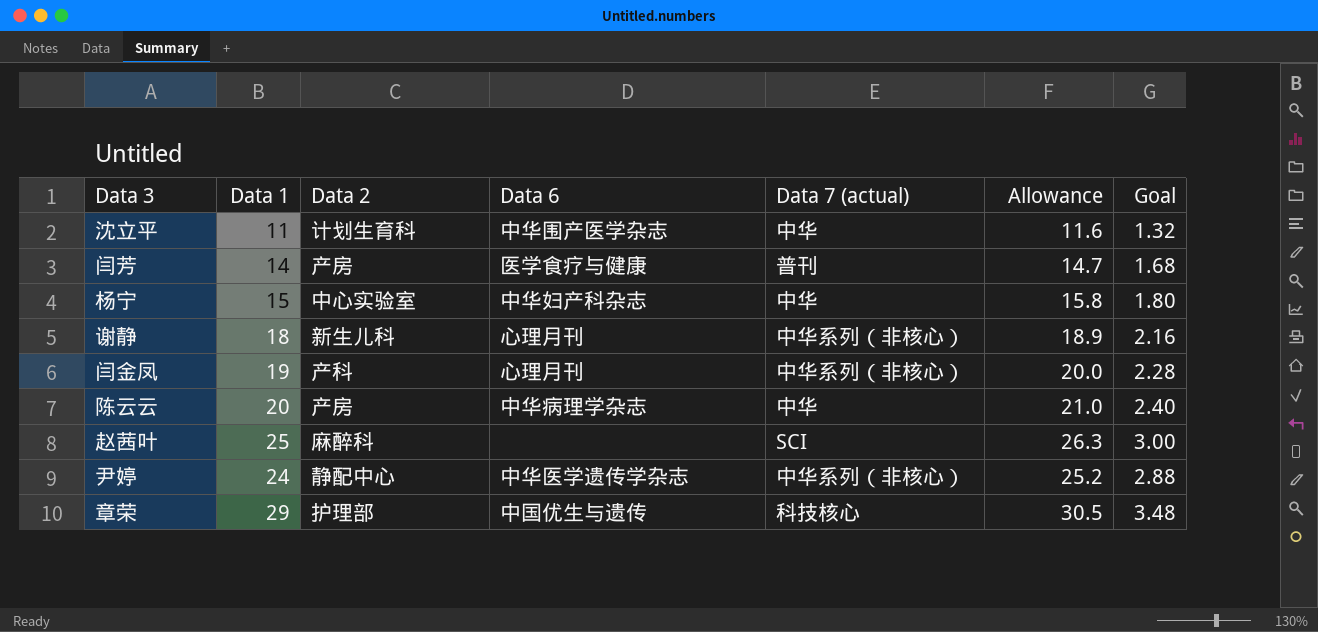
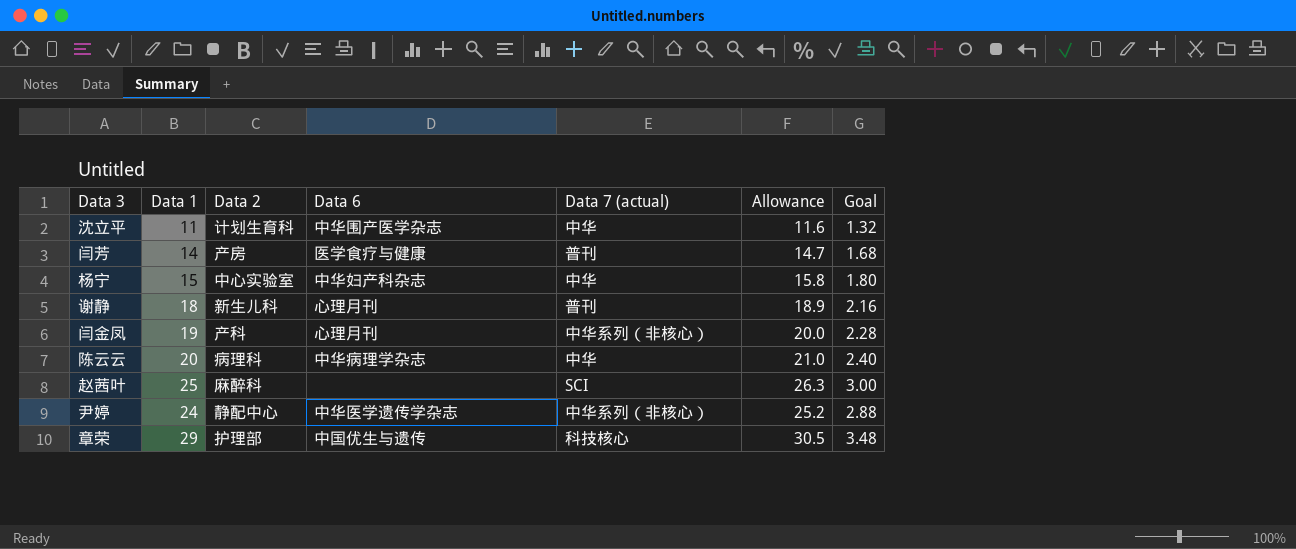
谢静 | Data 7 (actual): 中华系列（非核心） -> 普刊
陈云云 | Data 2: 产房 -> 病理科

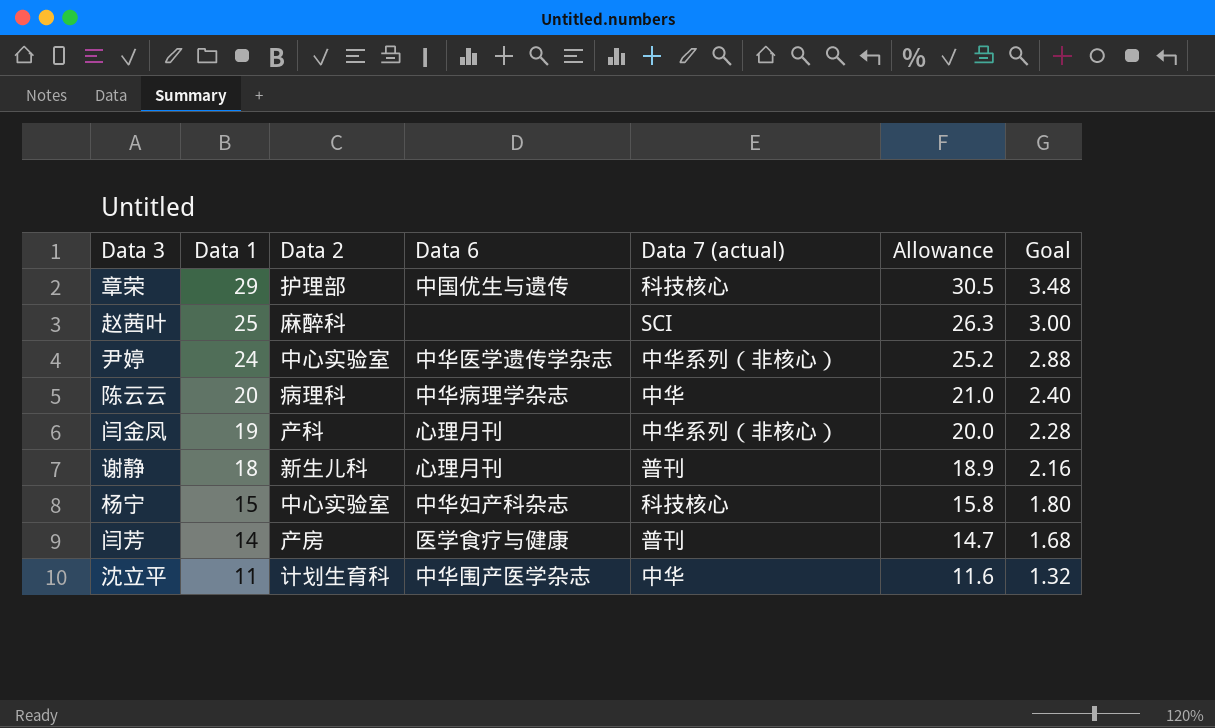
row order: none -> Data 1 descending
尹婷 | Data 2: 静配中心 -> 中心实验室
杨宁 | Data 7 (actual): 中华 -> 科技核心

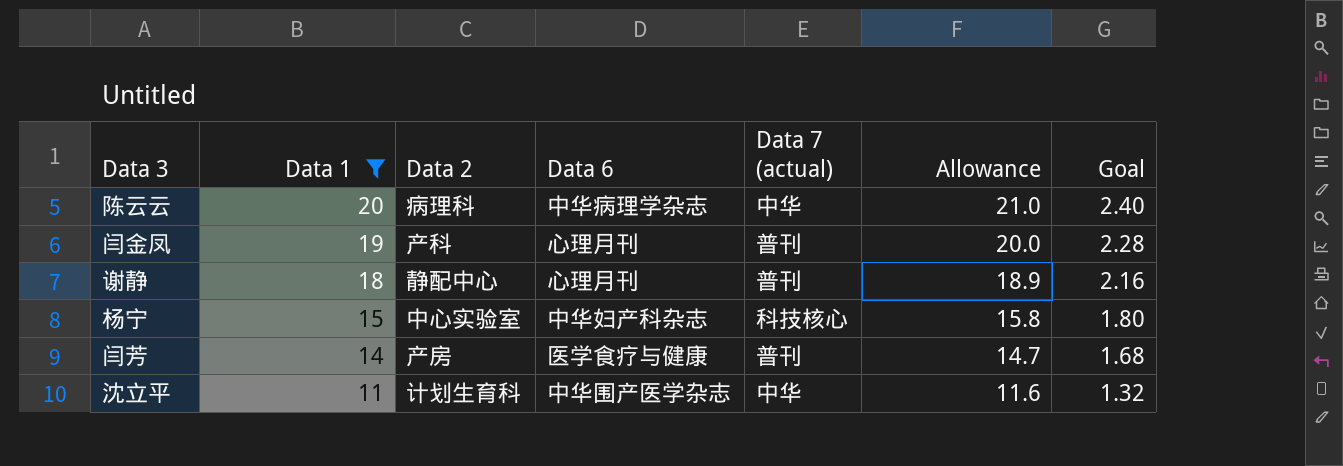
filter: none -> Data 1 <= 20
闫金凤 | Data 7 (actual): 中华系列（非核心） -> 普刊
谢静 | Data 2: 新生儿科 -> 静配中心

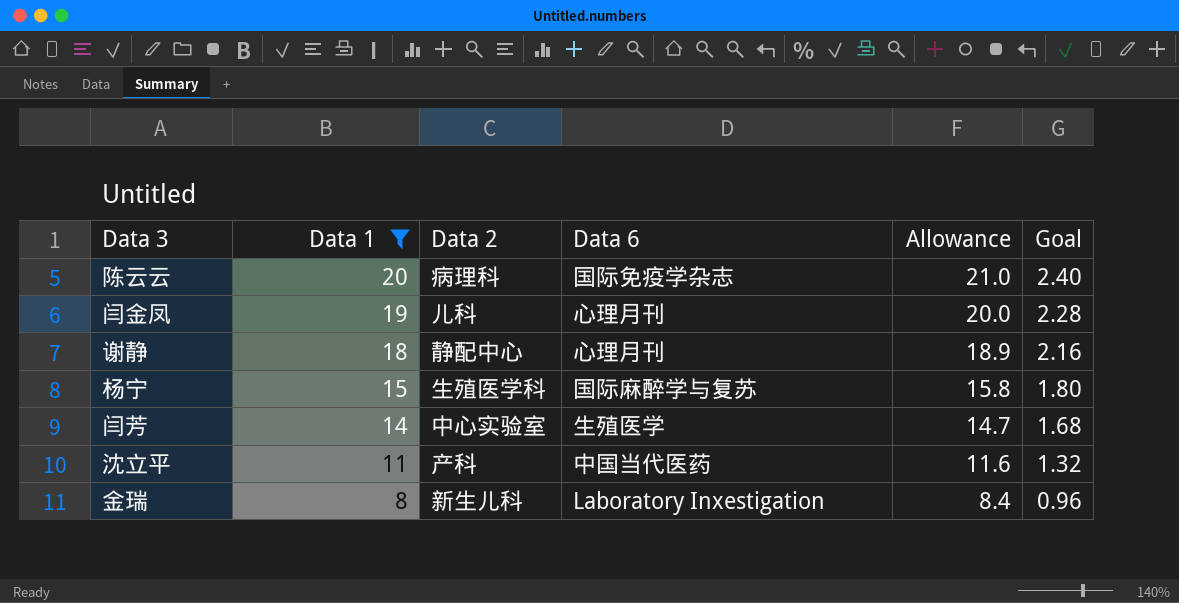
column Data 7 (actual) | position: 5 -> none
陈云云 | Data 6: 中华病理学杂志 -> 国际免疫学杂志
闫金凤 | Data 2: 产科 -> 儿科
杨宁 | Data 2: 中心实验室 -> 生殖医学科
杨宁 | Data 6: 中华妇产科杂志 -> 国际麻醉学与复苏
闫芳 | Data 2: 产房 -> 中心实验室
闫芳 | Data 6: 医学食疗与健康 -> 生殖医学
沈立平 | Data 2: 计划生育科 -> 产科
沈立平 | Data 6: 中华围产医学杂志 -> 中国当代医药
row 金瑞: none -> 8 | 新生儿科 | Laboratory Inxestigation | 8.4 | 0.96

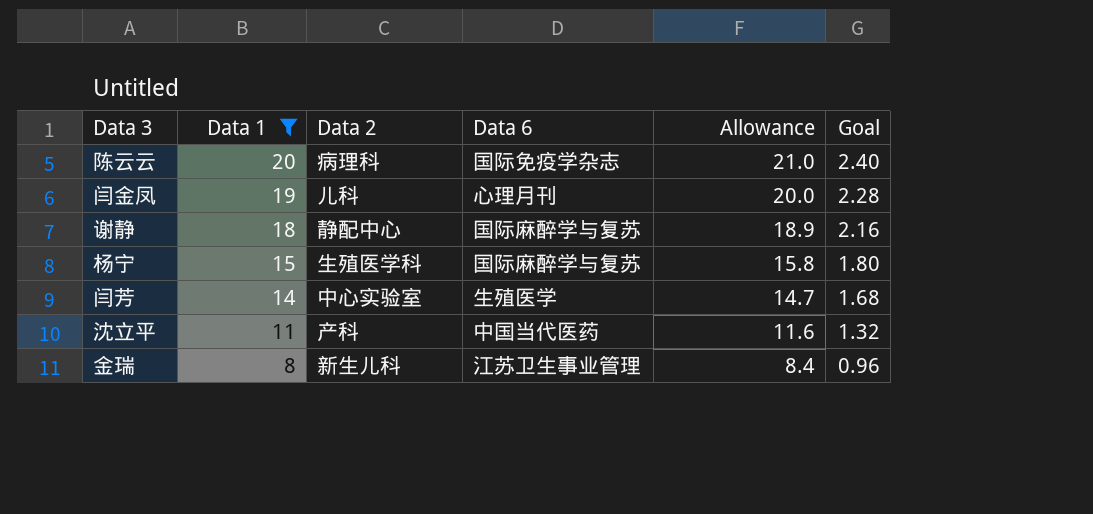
谢静 | Data 6: 心理月刊 -> 国际麻醉学与复苏
金瑞 | Data 6: Laboratory Inxestigation -> 江苏卫生事业管理

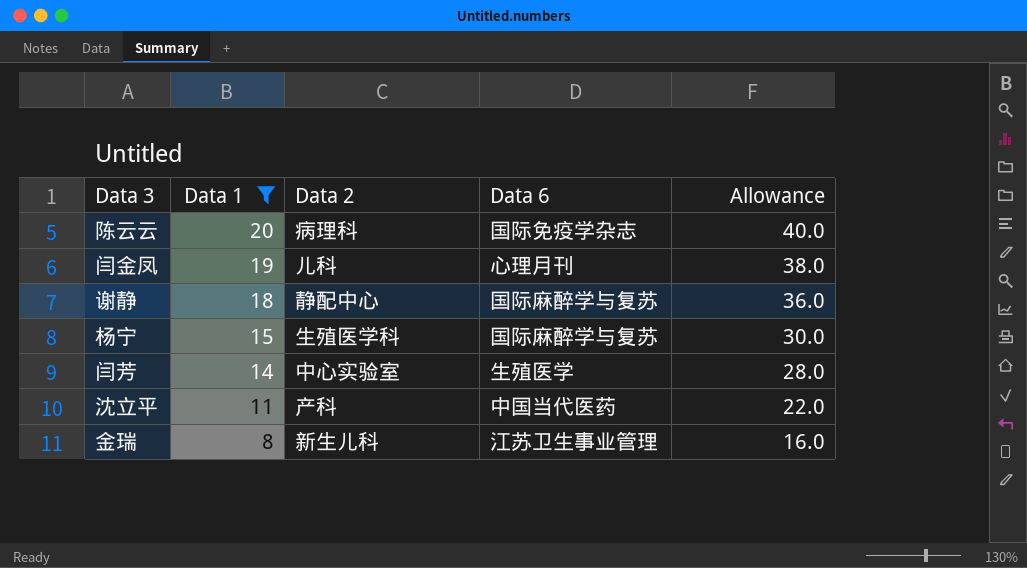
column Goal | formula: [Data 1] * 0.12 -> none
column Allowance | formula: [Data 1] * 1.05 -> [Data 1] * 2

